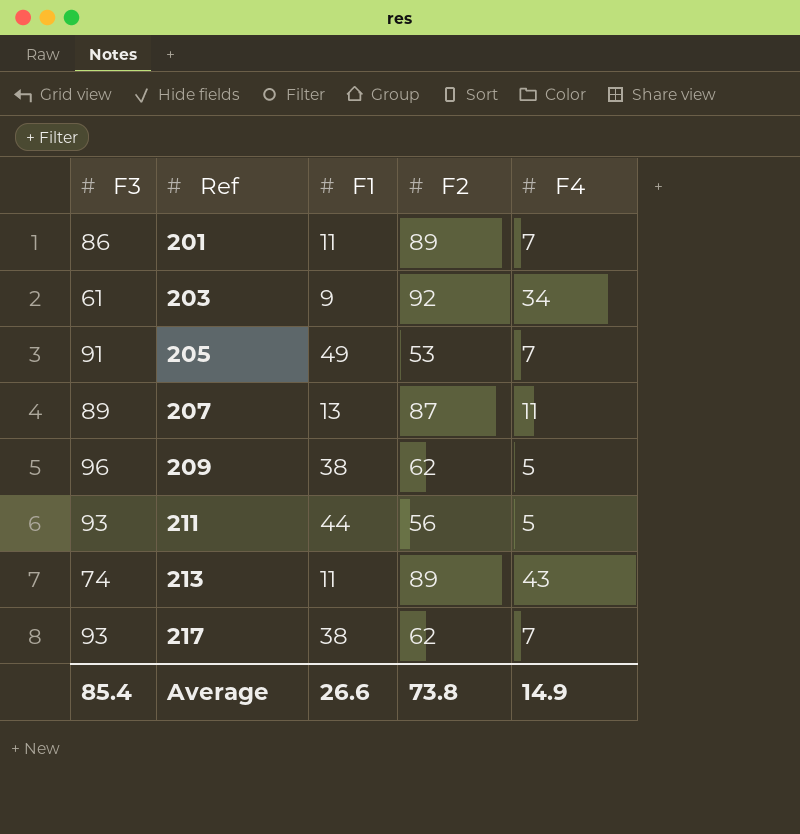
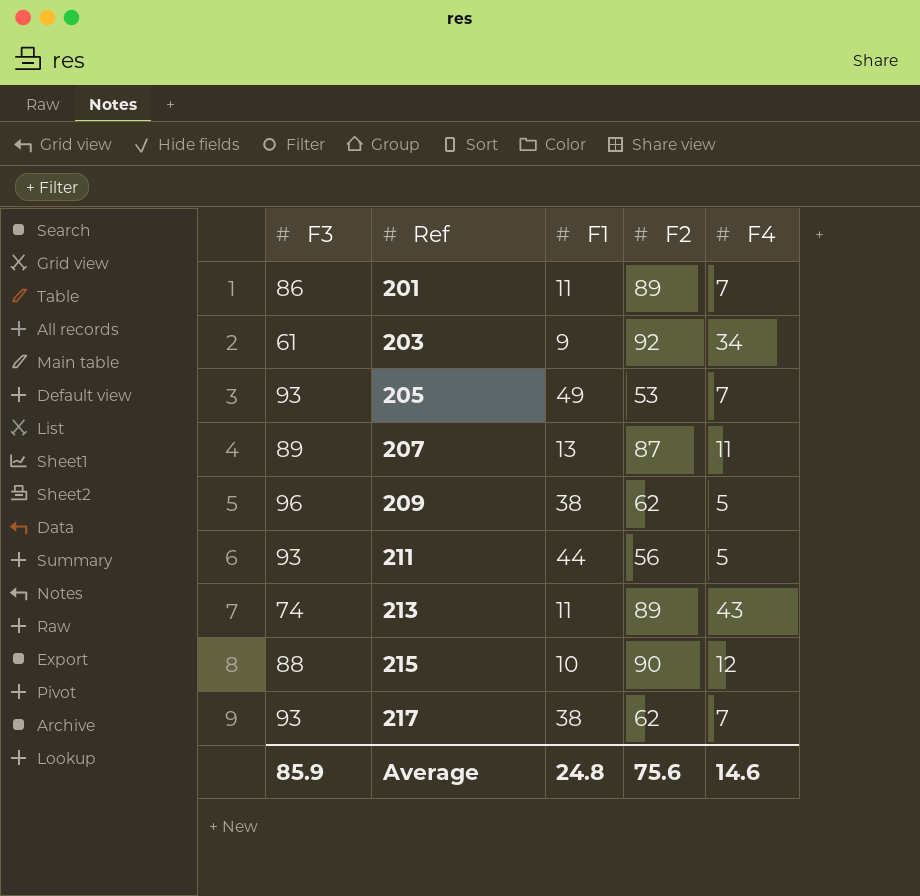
205 | F3: 91 -> 93
row 215: none -> 88 | 10 | 90 | 12
Average | F3: 85.4 -> 85.9
Average | F1: 26.6 -> 24.8
Average | F2: 73.8 -> 75.6
Average | F4: 14.9 -> 14.6

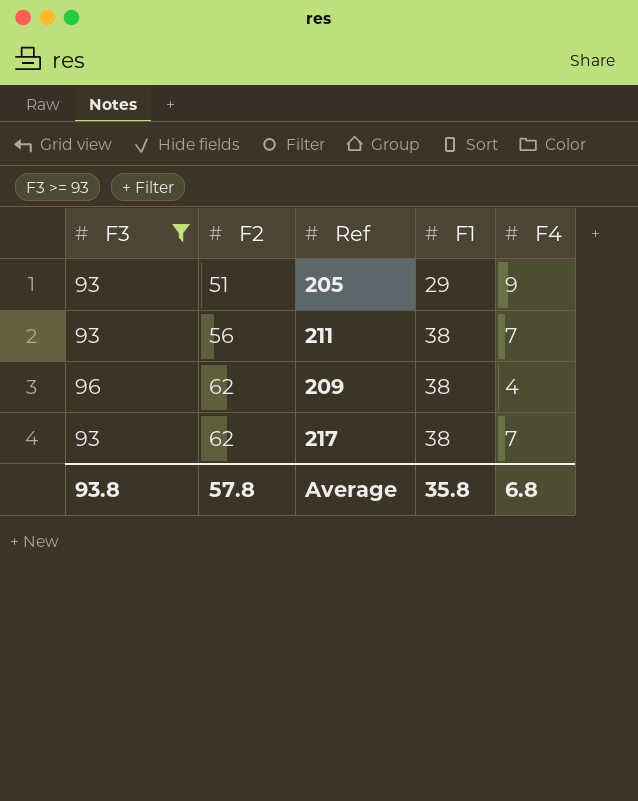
filter: none -> F3 >= 93
row order: Ref ascending -> F2 ascending
column F2 | position: 4 -> 2
205 | F2: 53 -> 51
205 | F1: 49 -> 29
205 | F4: 7 -> 9
211 | F1: 44 -> 38
211 | F4: 5 -> 7
209 | F4: 5 -> 4
Average | F3: 85.9 -> 93.8
Average | F2: 75.6 -> 57.8
Average | F1: 24.8 -> 35.8
Average | F4: 14.6 -> 6.8

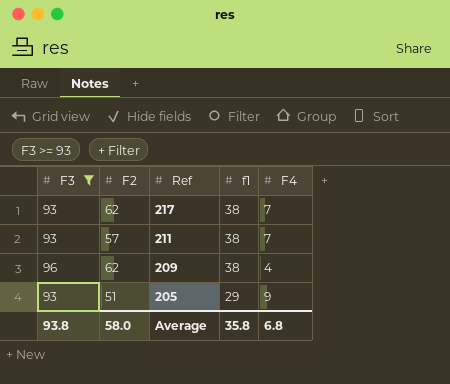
row order: F2 ascending -> Ref descending
column name: F1 -> f1
211 | F2: 56 -> 57
Average | F2: 57.8 -> 58.0

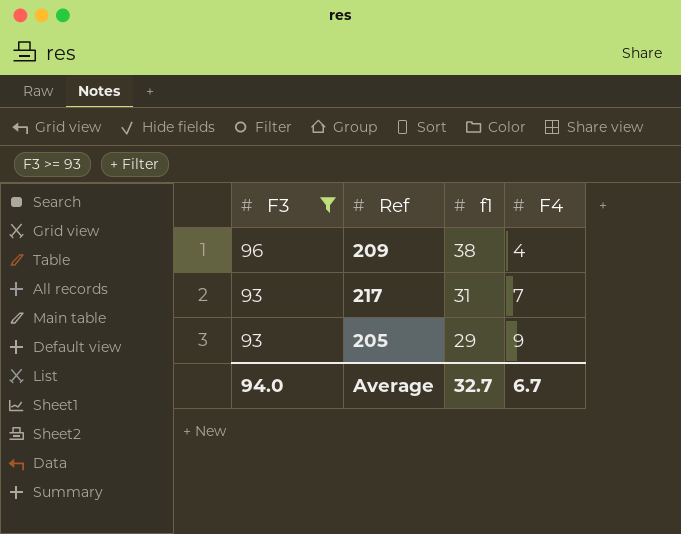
row order: Ref descending -> F3 descending
column F2 | position: 2 -> none
row 211: 93 | 57 | 38 | 7 -> none
217 | f1: 38 -> 31
Average | F3: 93.8 -> 94.0
Average | f1: 35.8 -> 32.7
Average | F4: 6.8 -> 6.7

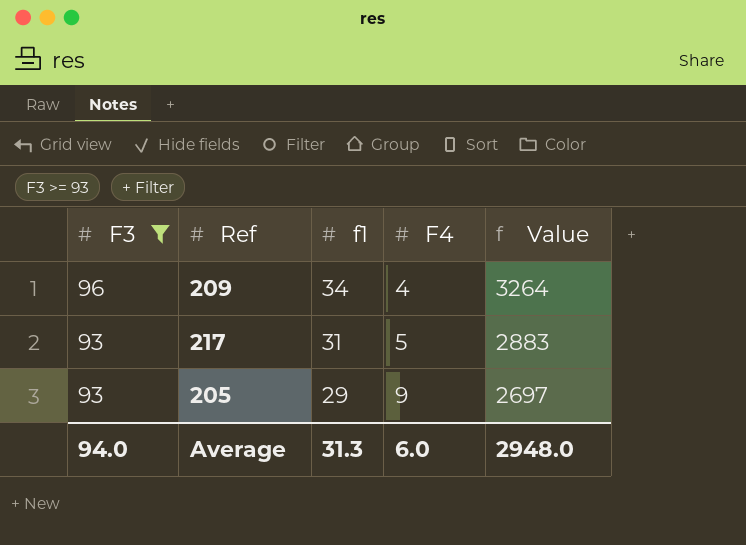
column Value | formula: none -> [F3] * [f1]
209 | f1: 38 -> 34
217 | F4: 7 -> 5
Average | f1: 32.7 -> 31.3
Average | F4: 6.7 -> 6.0

